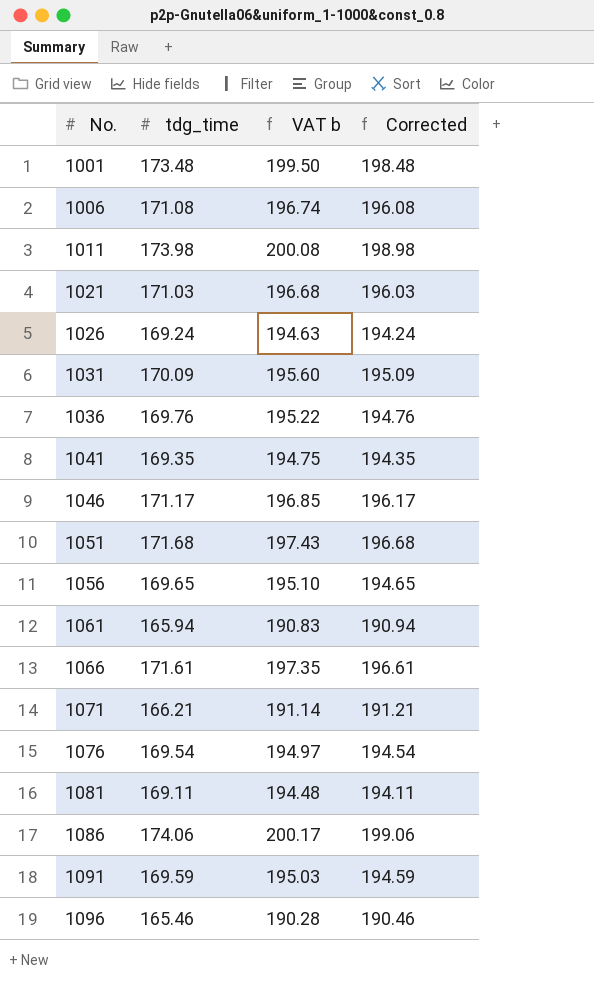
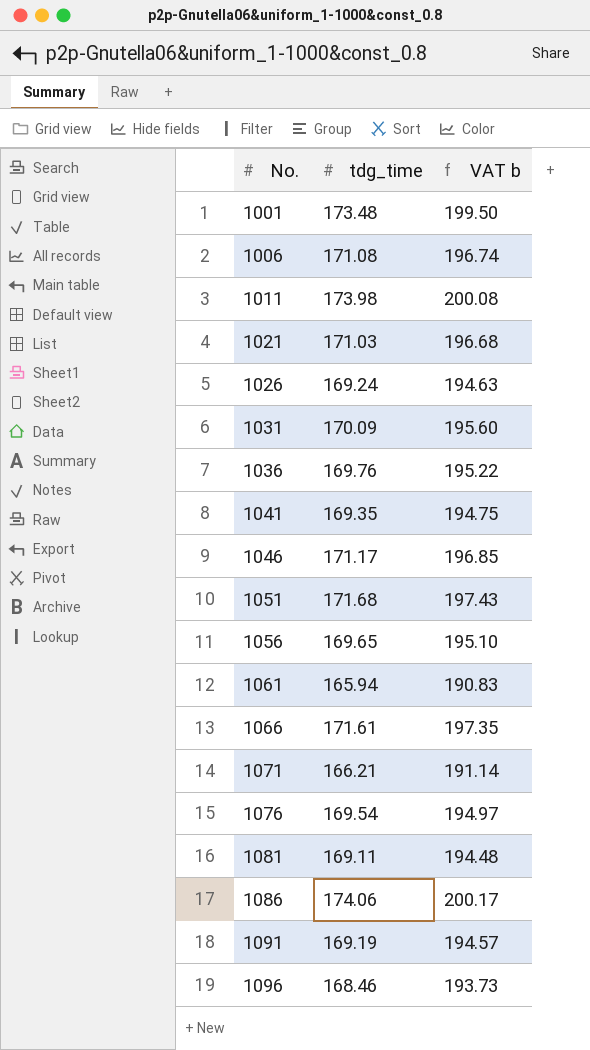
column Corrected | formula: [tdg_time] + 25 -> none
1091 | tdg_time: 169.59 -> 169.19
1091 | VAT b: 195.03 -> 194.57
1096 | tdg_time: 165.46 -> 168.46
1096 | VAT b: 190.28 -> 193.73

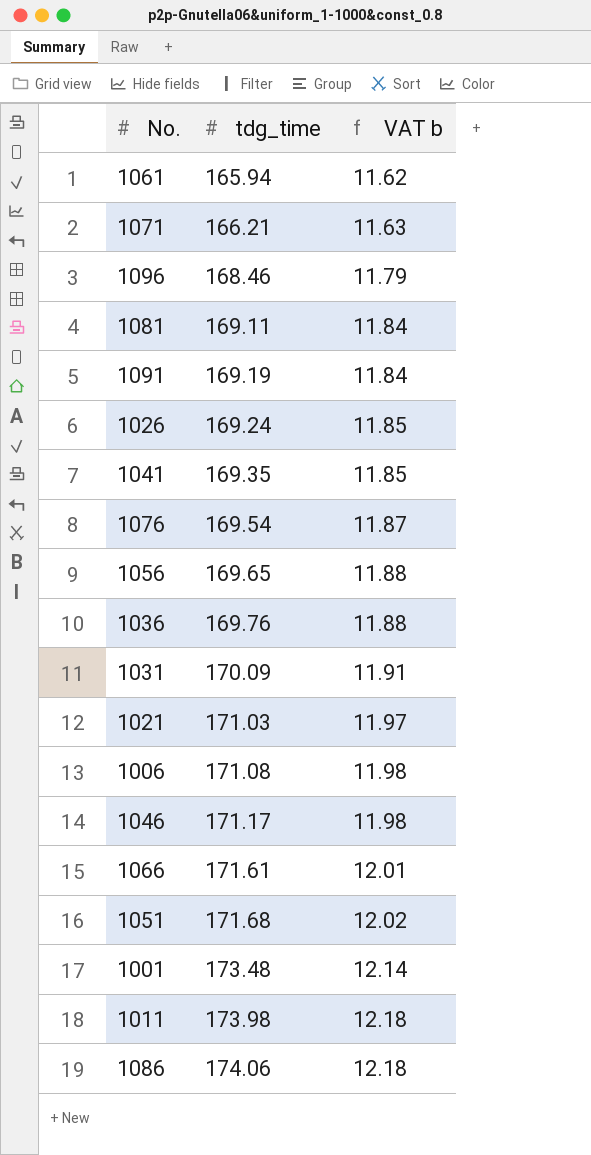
row order: No. ascending -> tdg_time ascending
column VAT b | formula: [tdg_time] * 1.15 -> [tdg_time] * 0.07

